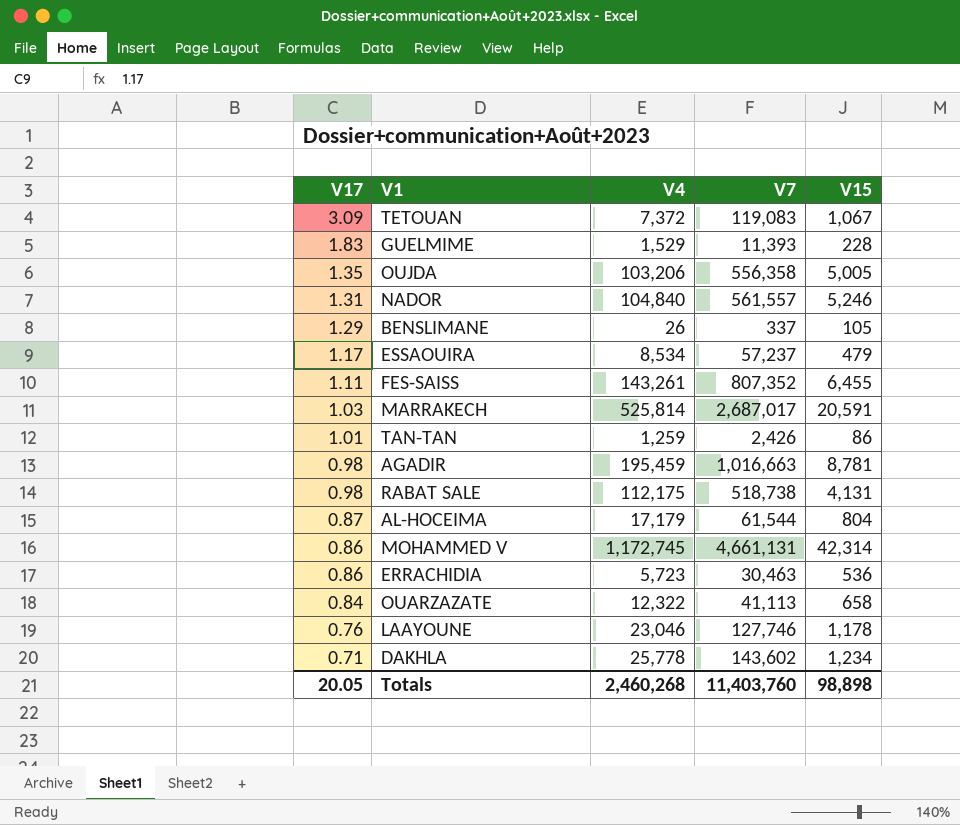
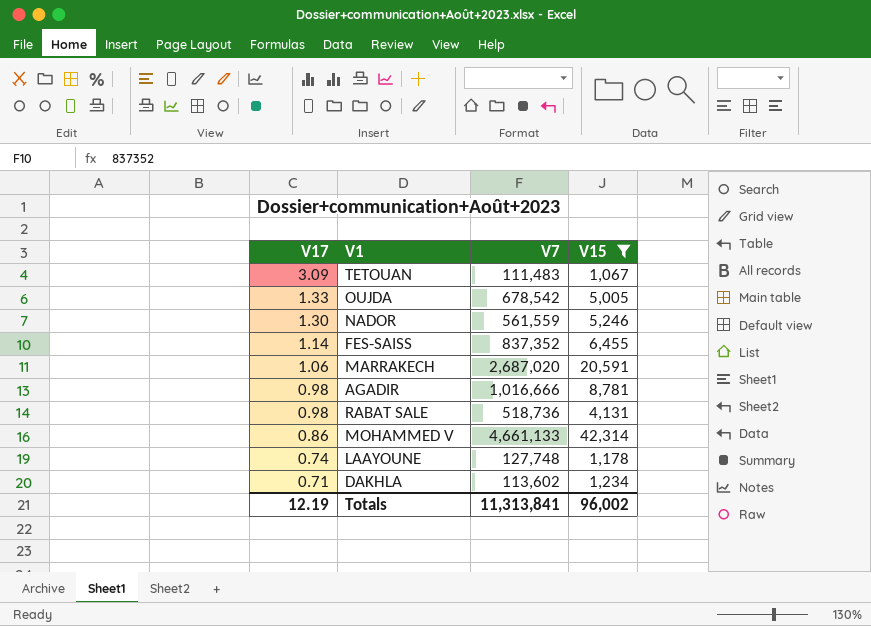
filter: none -> V15 >= 1,067
column V4 | position: 3 -> none
TETOUAN | V7: 119,083 -> 111,483
OUJDA | V17: 1.35 -> 1.33
OUJDA | V7: 556,358 -> 678,542
NADOR | V17: 1.31 -> 1.30
NADOR | V7: 561,557 -> 561,559
FES-SAISS | V17: 1.11 -> 1.14
FES-SAISS | V7: 807,352 -> 837,352
MARRAKECH | V17: 1.03 -> 1.06
MARRAKECH | V7: 2,687,017 -> 2,687,020
AGADIR | V7: 1,016,663 -> 1,016,666
RABAT SALE | V7: 518,738 -> 518,736
MOHAMMED V | V7: 4,661,131 -> 4,661,133
LAAYOUNE | V17: 0.76 -> 0.74
LAAYOUNE | V7: 127,746 -> 127,748
DAKHLA | V7: 143,602 -> 113,602
Totals | V17: 20.05 -> 12.19
Totals | V7: 11,403,760 -> 11,313,841
Totals | V15: 98,898 -> 96,002

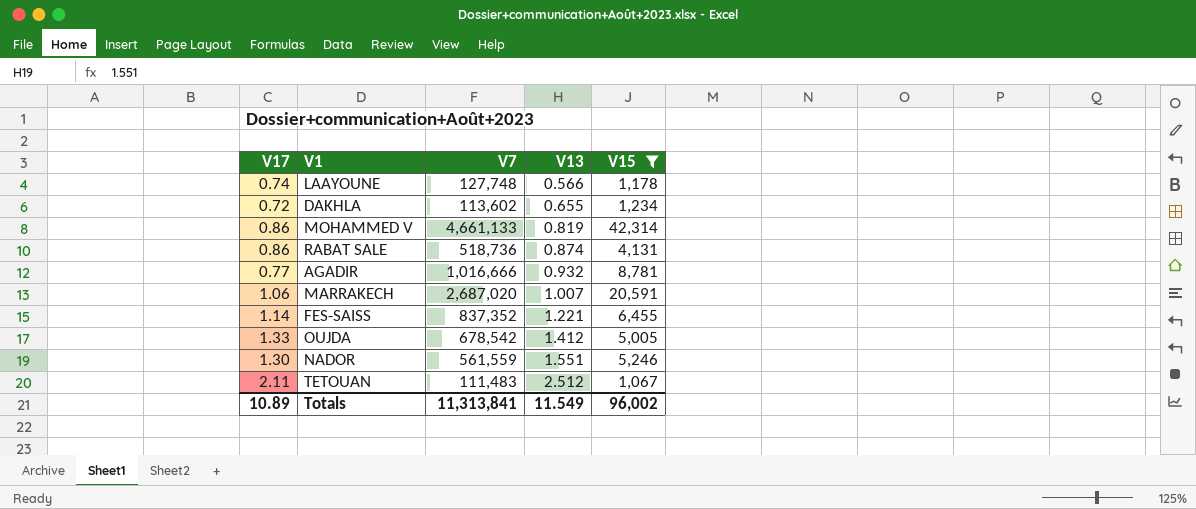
row order: V17 descending -> V13 ascending
column V13 | position: none -> 4
DAKHLA | V17: 0.71 -> 0.72
RABAT SALE | V17: 0.98 -> 0.86
AGADIR | V17: 0.98 -> 0.77
TETOUAN | V17: 3.09 -> 2.11
Totals | V17: 12.19 -> 10.89

